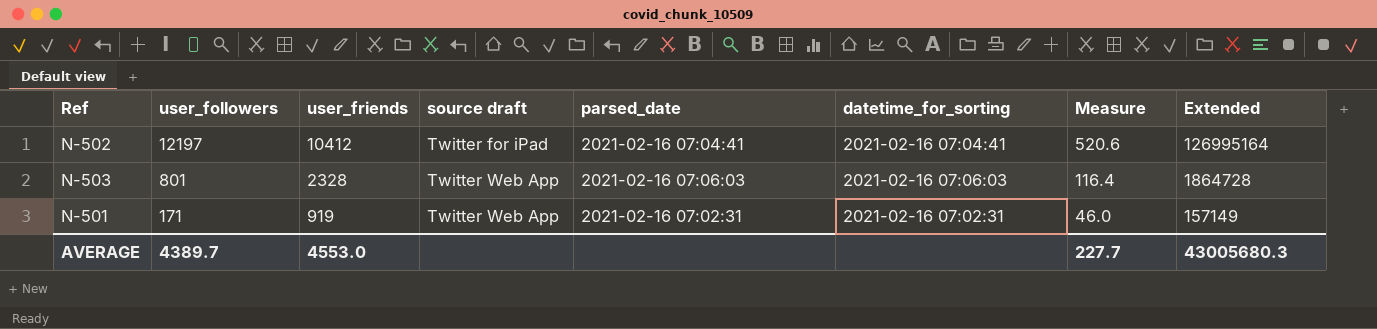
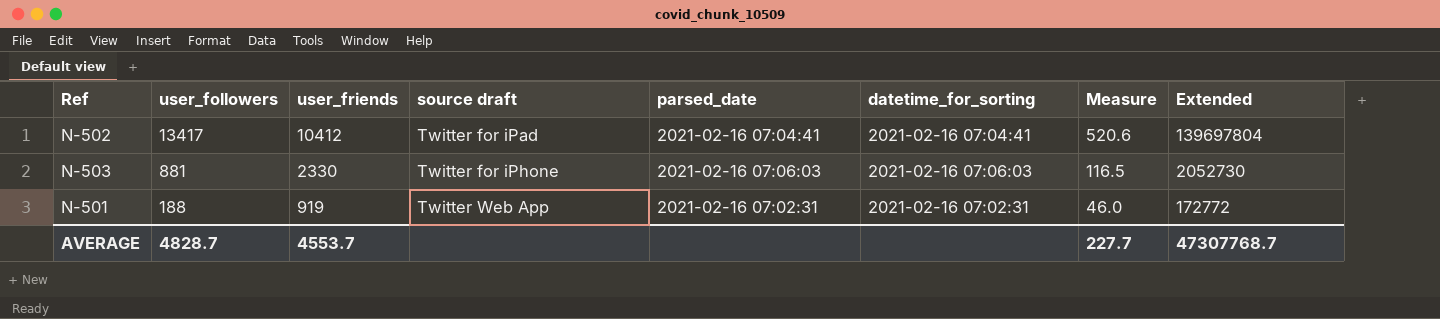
N-502 | user_followers: 12197 -> 13417
N-502 | Extended: 126995164 -> 139697804
N-503 | user_followers: 801 -> 881
N-503 | user_friends: 2328 -> 2330
N-503 | source draft: Twitter Web App -> Twitter for iPhone
N-503 | Measure: 116.4 -> 116.5
N-503 | Extended: 1864728 -> 2052730
N-501 | user_followers: 171 -> 188
N-501 | Extended: 157149 -> 172772
AVERAGE | user_followers: 4389.7 -> 4828.7
AVERAGE | user_friends: 4553.0 -> 4553.7
AVERAGE | Extended: 43005680.3 -> 47307768.7

